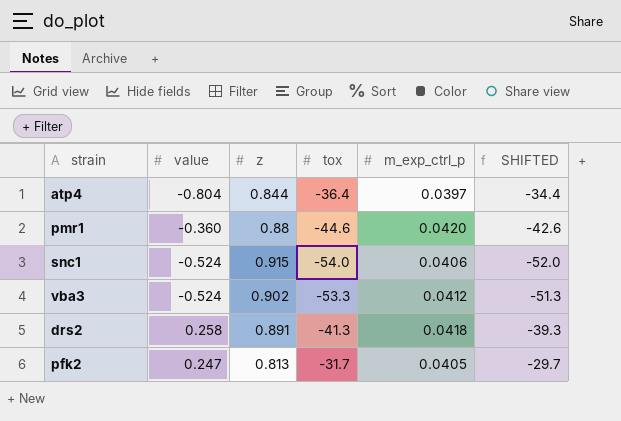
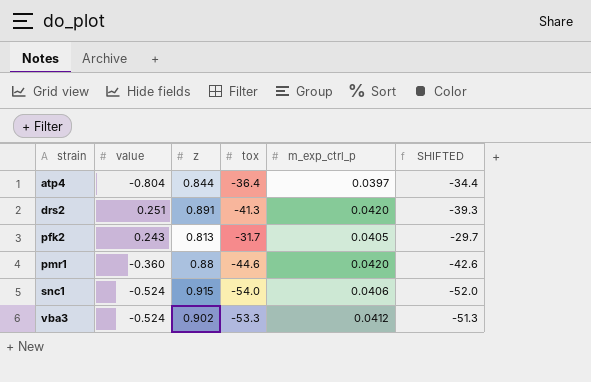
row order: none -> strain ascending
drs2 | value: 0.258 -> 0.251
drs2 | m_exp_ctrl_p: 0.0418 -> 0.0420
pfk2 | value: 0.247 -> 0.243

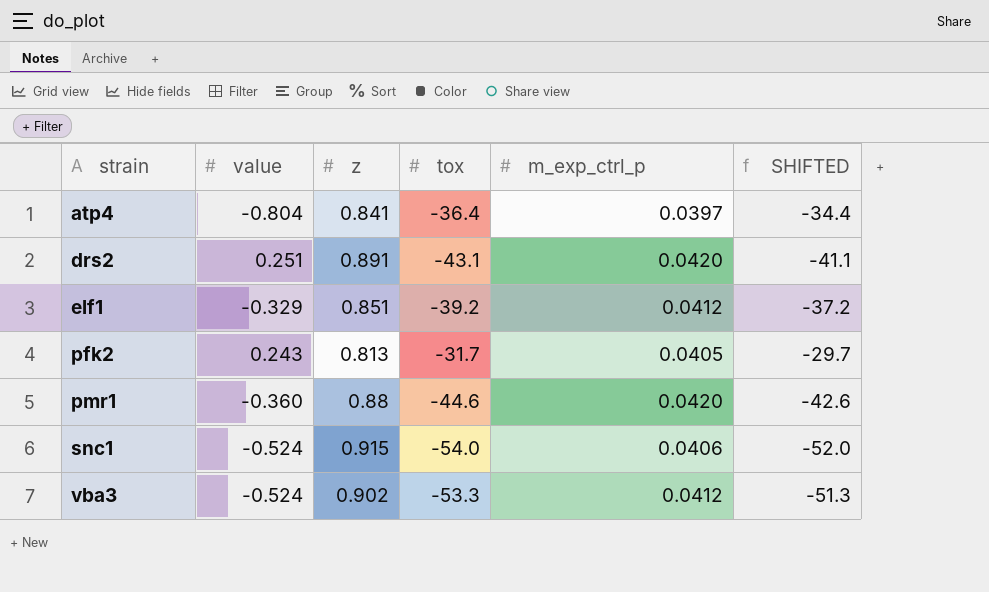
atp4 | z: 0.844 -> 0.841
drs2 | tox: -41.3 -> -43.1
drs2 | SHIFTED: -39.3 -> -41.1
row elf1: none -> -0.329 | 0.851 | -39.2 | 0.0412 | -37.2

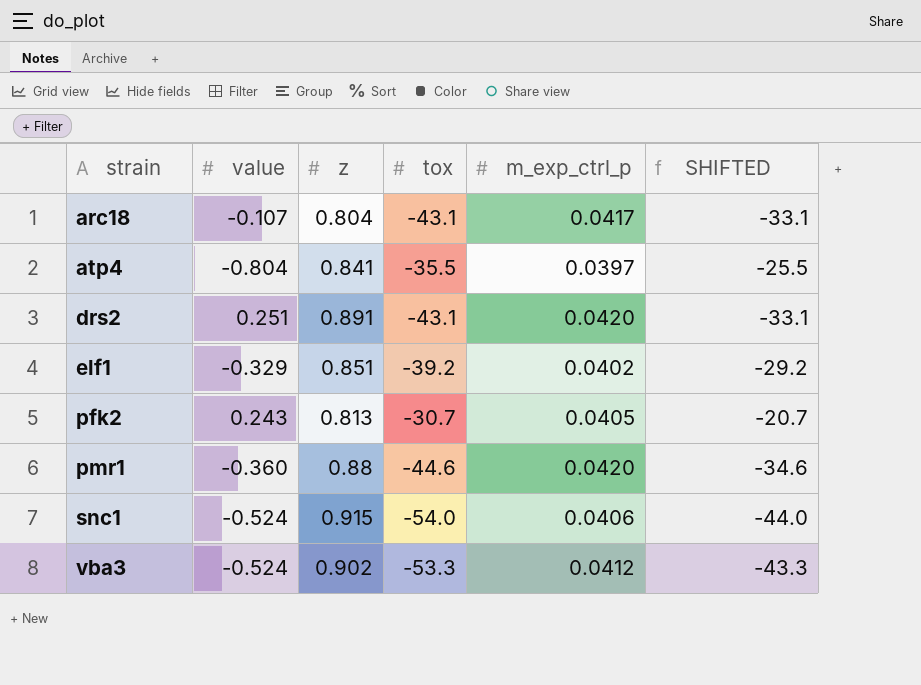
column SHIFTED | formula: [tox] + 2 -> [tox] + 10
row arc18: none -> -0.107 | 0.804 | -43.1 | 0.0417 | -33.1
atp4 | tox: -36.4 -> -35.5
elf1 | m_exp_ctrl_p: 0.0412 -> 0.0402
pfk2 | tox: -31.7 -> -30.7

